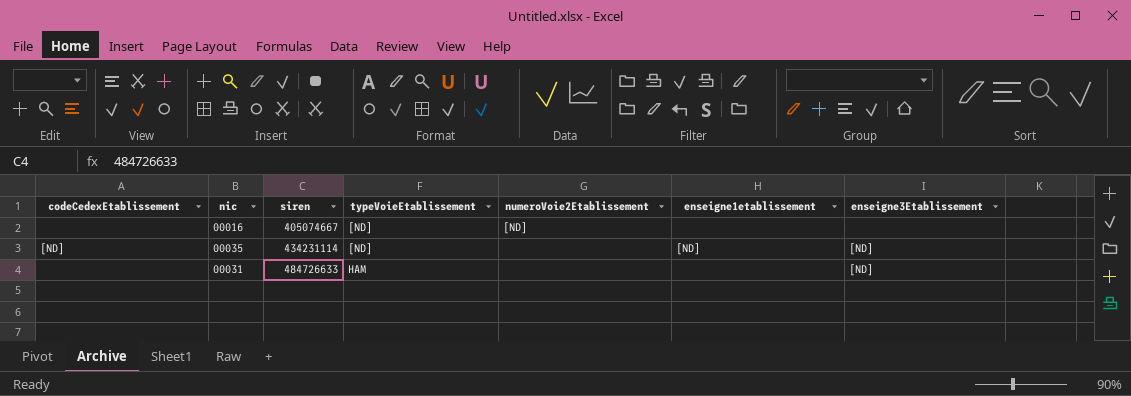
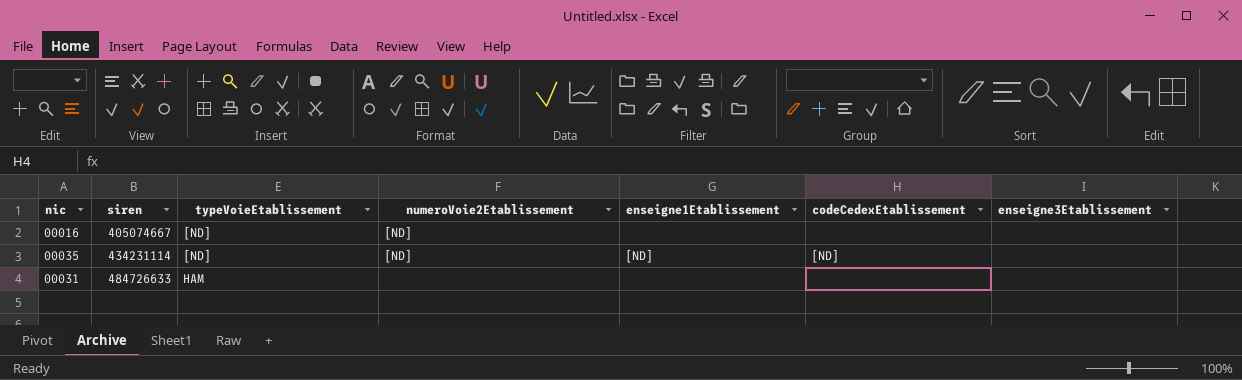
column name: enseigne1etablissement -> enseigne1Etablissement
column codeCedexEtablissement | position: 1 -> 6
00035 | numeroVoie2Etablissement: none -> [ND]
00035 | enseigne3Etablissement: [ND] -> none
00031 | enseigne3Etablissement: [ND] -> none

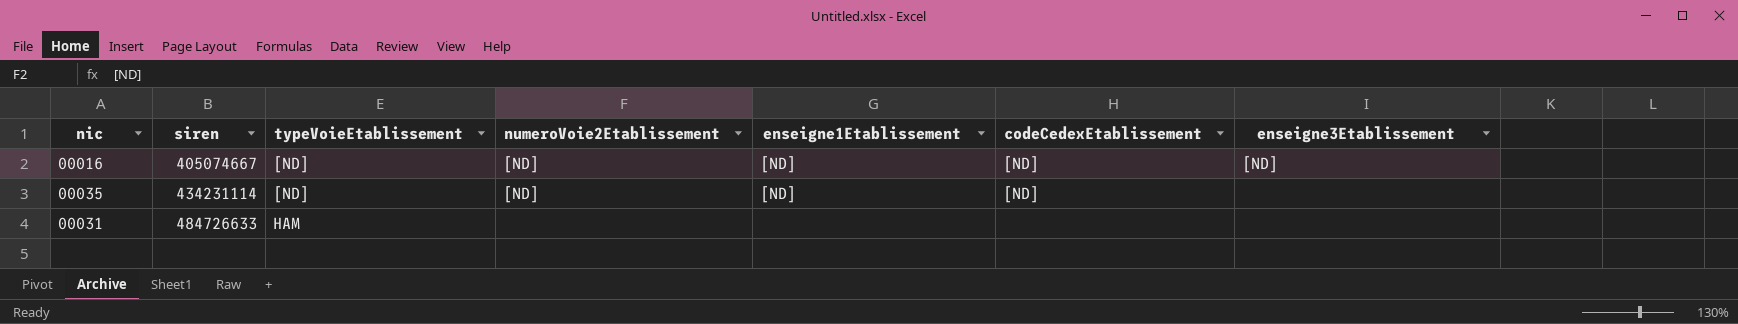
00016 | enseigne1Etablissement: none -> [ND]
00016 | codeCedexEtablissement: none -> [ND]
00016 | enseigne3Etablissement: none -> [ND]

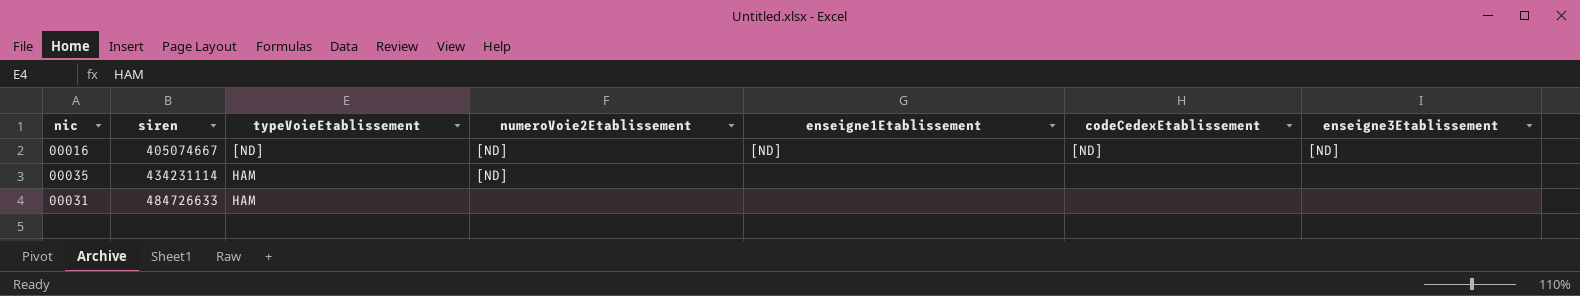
00035 | typeVoieEtablissement: [ND] -> HAM
00035 | enseigne1Etablissement: [ND] -> none
00035 | codeCedexEtablissement: [ND] -> none

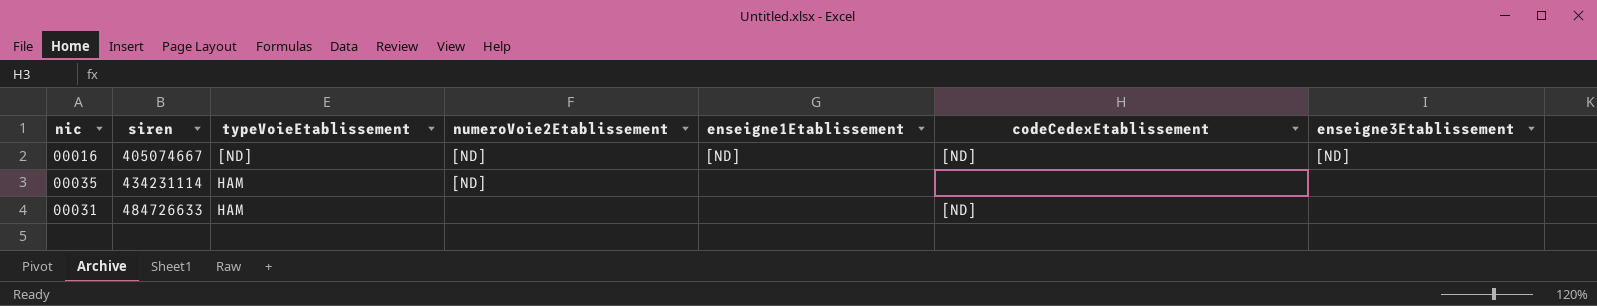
00031 | codeCedexEtablissement: none -> [ND]

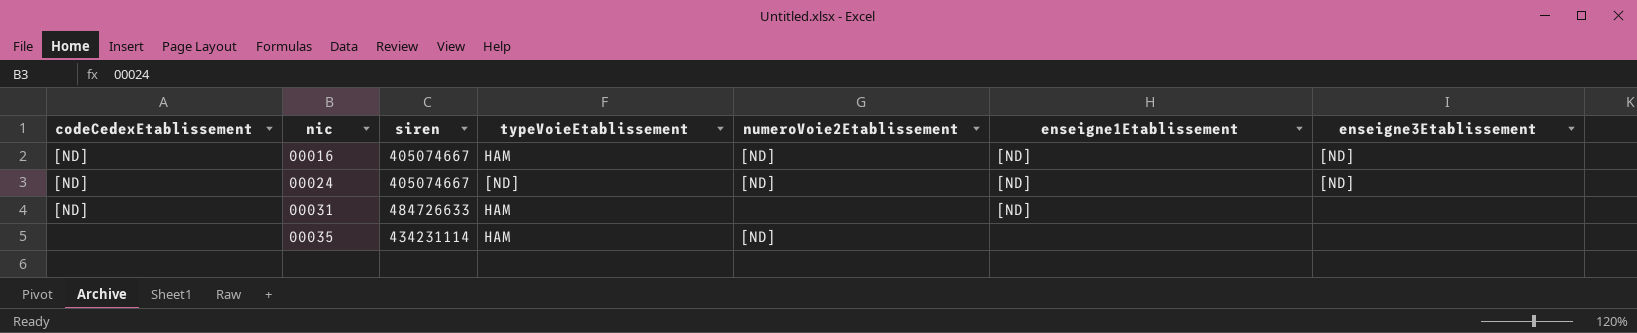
row order: siren ascending -> nic ascending
column codeCedexEtablissement | position: 6 -> 1
00016 | typeVoieEtablissement: [ND] -> HAM
row 00024: none -> [ND] | 405074667 | [ND] | [ND] | [ND] | [ND]
00031 | enseigne1Etablissement: none -> [ND]

